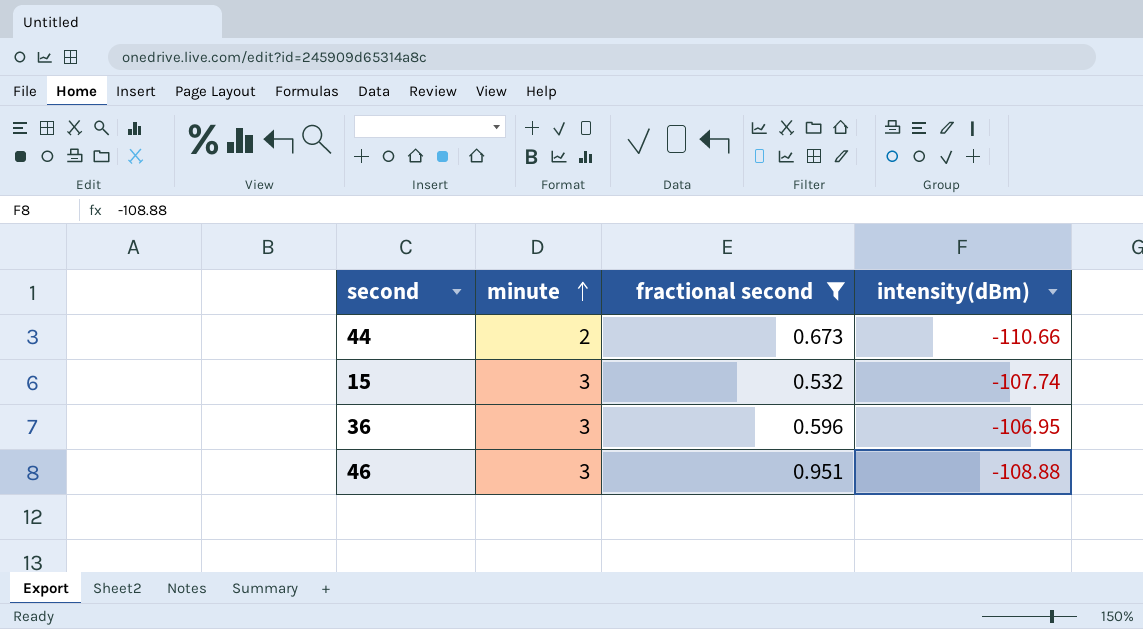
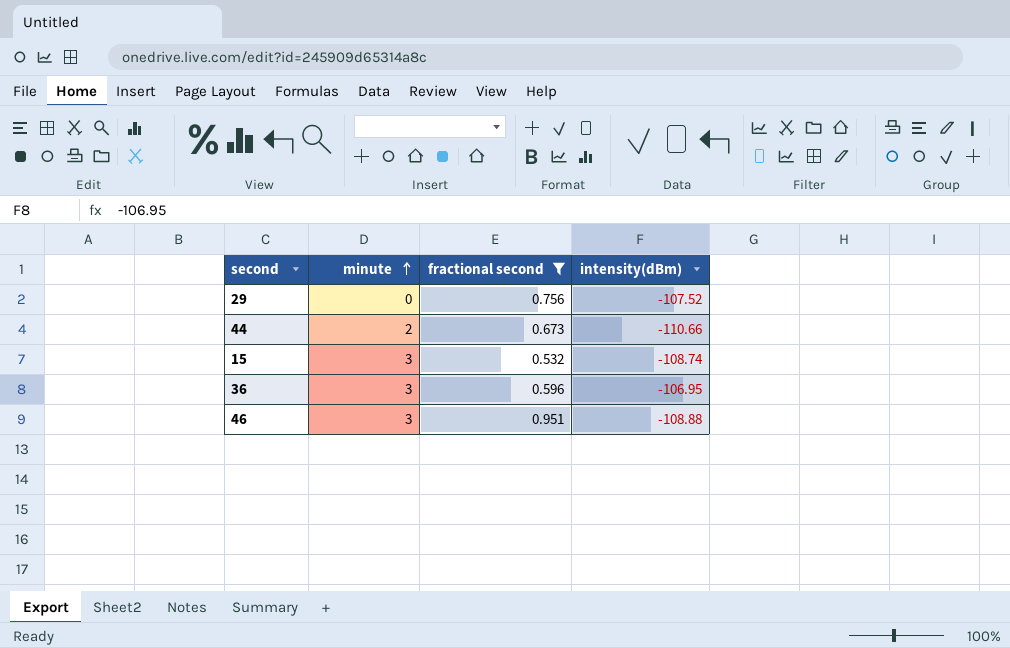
row 29: none -> 0 | 0.756 | -107.52
15 | intensity(dBm): -107.74 -> -108.74

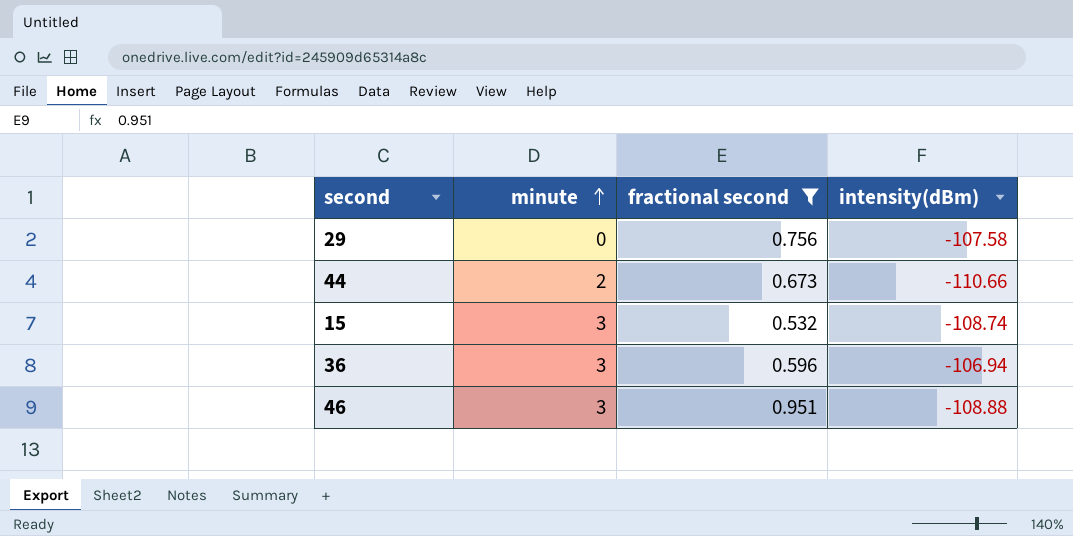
29 | intensity(dBm): -107.52 -> -107.58
36 | intensity(dBm): -106.95 -> -106.94

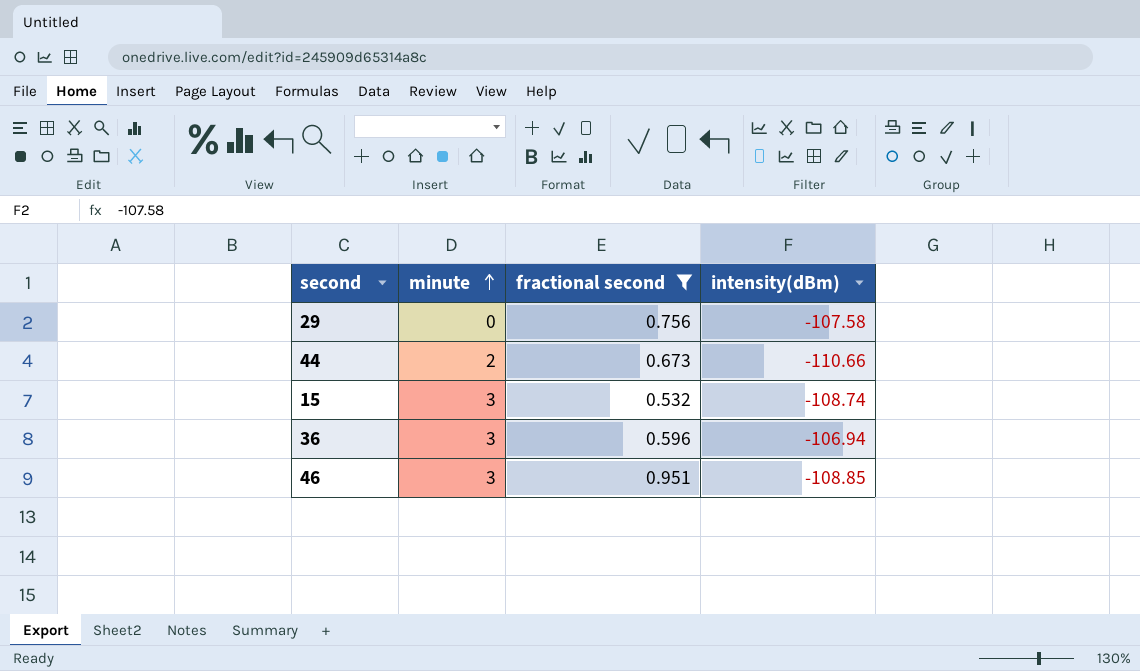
46 | intensity(dBm): -108.88 -> -108.85

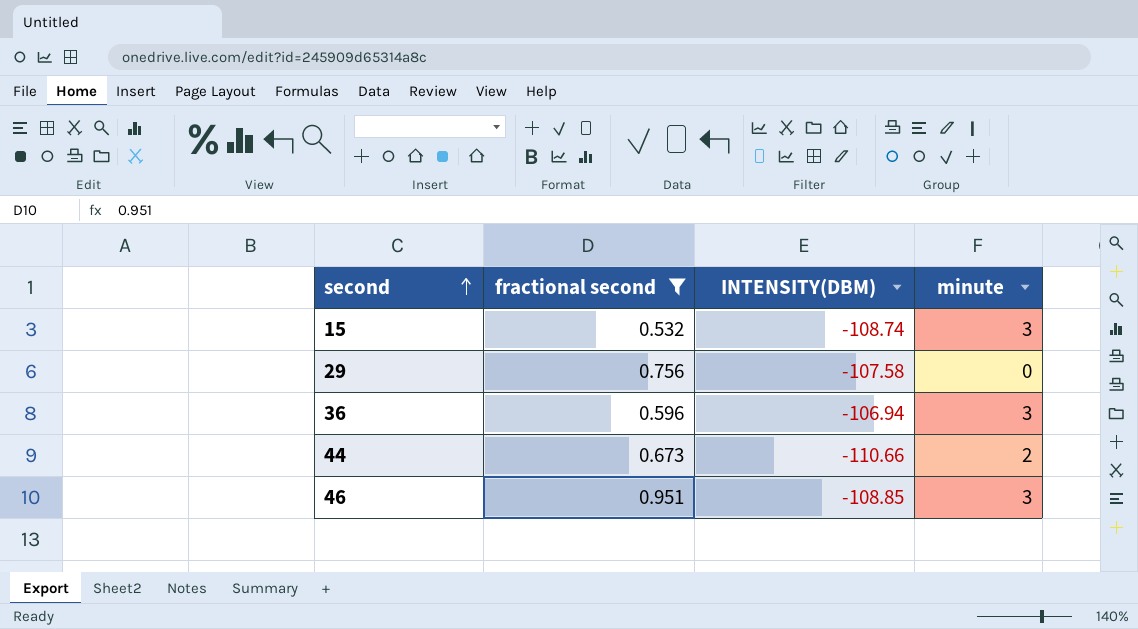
row order: minute ascending -> second ascending
column name: intensity(dBm) -> INTENSITY(DBM)
column minute | position: 2 -> 4

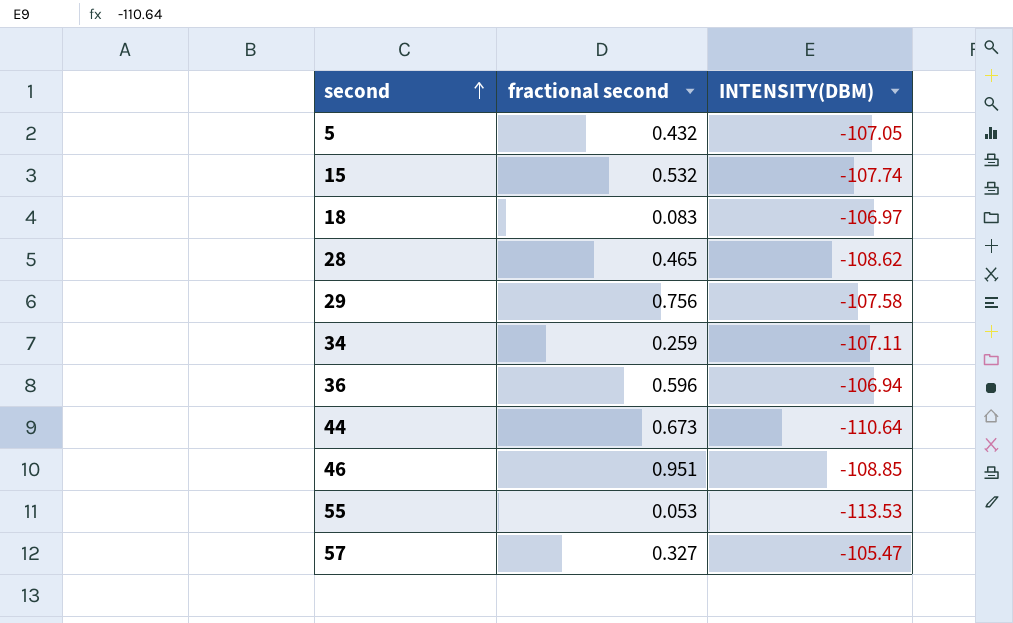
filter: fractional second >= 0.532 -> none
column minute | position: 4 -> none
15 | INTENSITY(DBM): -108.74 -> -107.74
44 | INTENSITY(DBM): -110.66 -> -110.64

